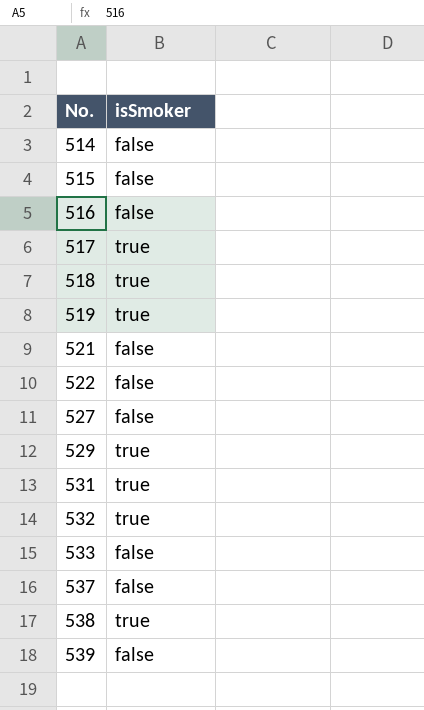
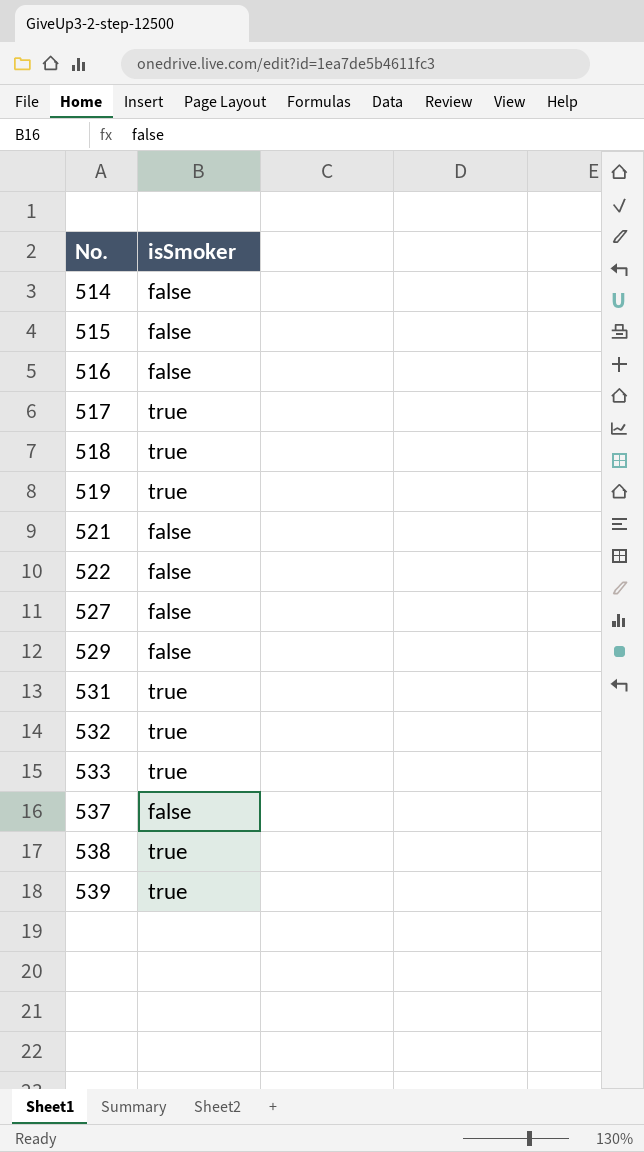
529 | isSmoker: true -> false
533 | isSmoker: false -> true
539 | isSmoker: false -> true

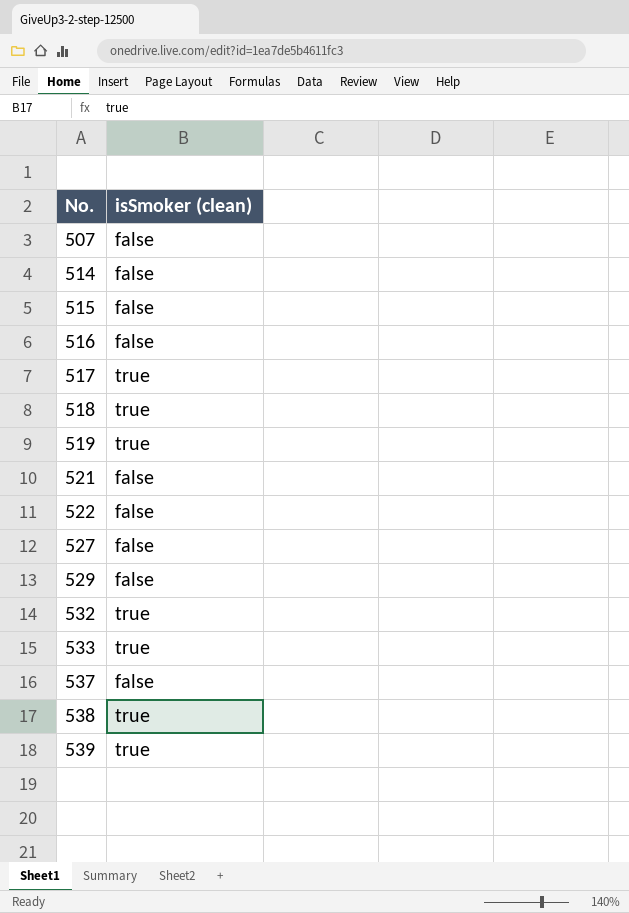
column name: isSmoker -> isSmoker (clean)
row 531: true -> none
row 507: none -> false

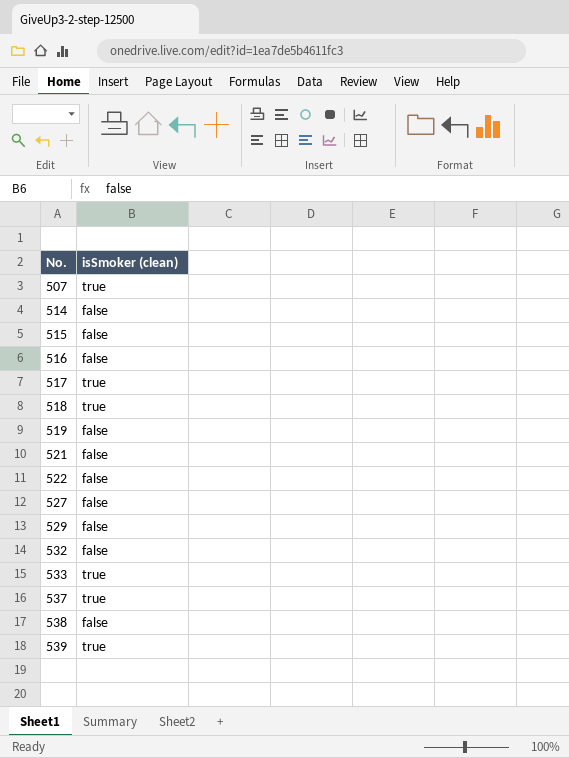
507 | isSmoker (clean): false -> true
519 | isSmoker (clean): true -> false
532 | isSmoker (clean): true -> false
537 | isSmoker (clean): false -> true
538 | isSmoker (clean): true -> false

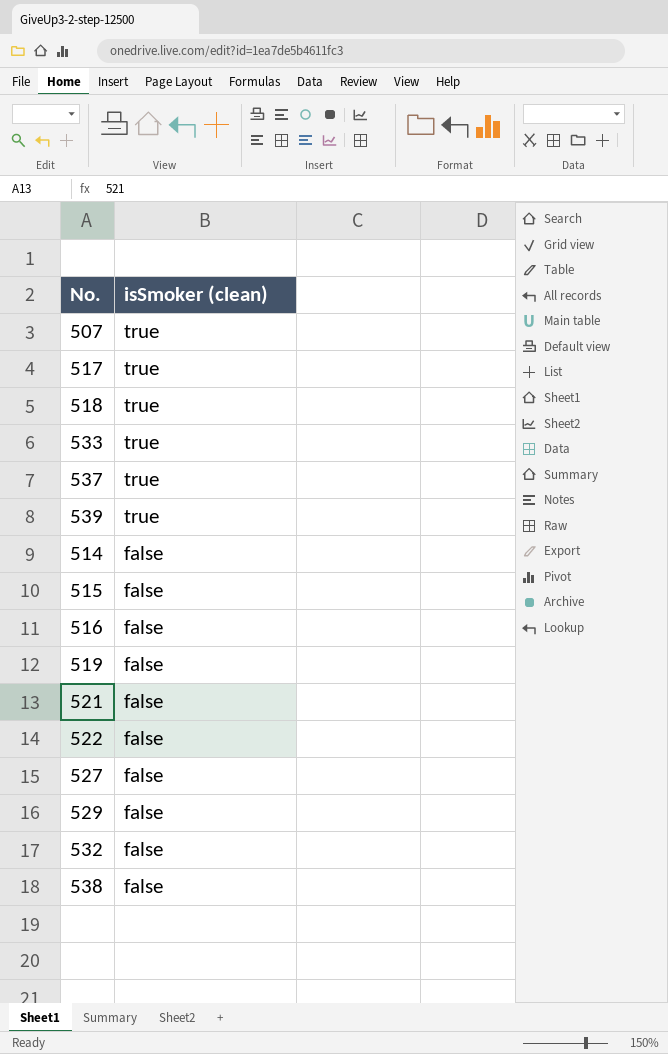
row order: No. ascending -> isSmoker (clean) descending

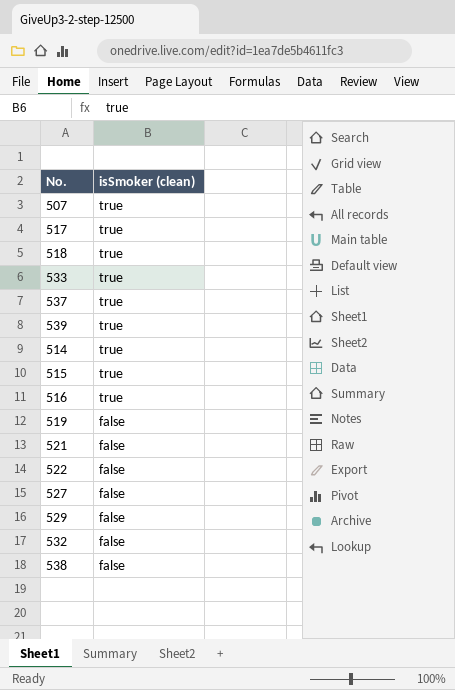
514 | isSmoker (clean): false -> true
515 | isSmoker (clean): false -> true
516 | isSmoker (clean): false -> true

